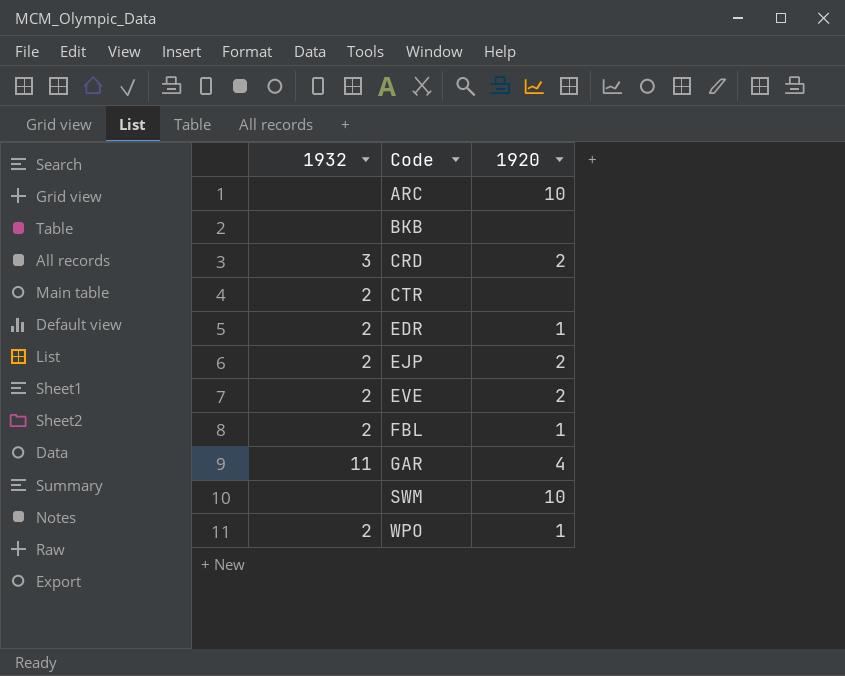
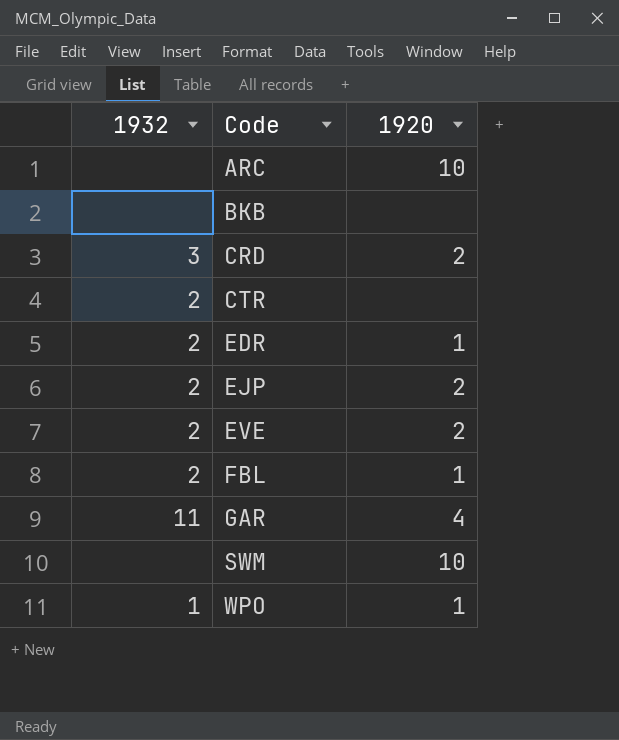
WPO | 1932: 2 -> 1

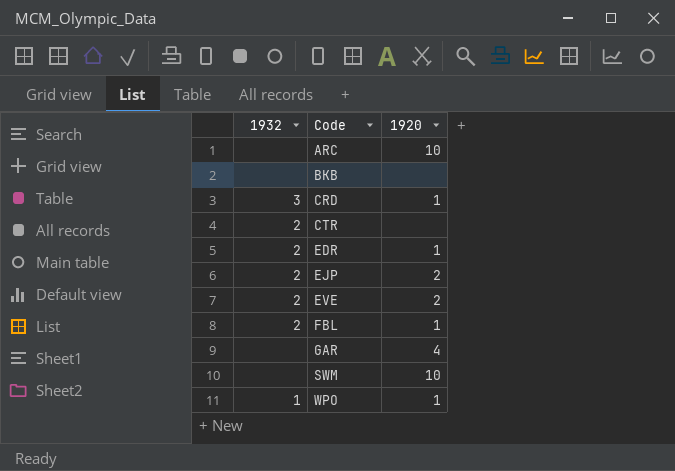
CRD | 1920: 2 -> 1
GAR | 1932: 11 -> none

